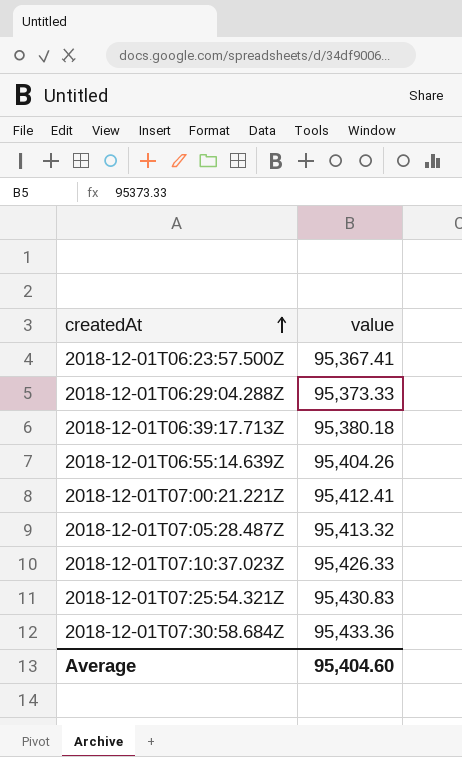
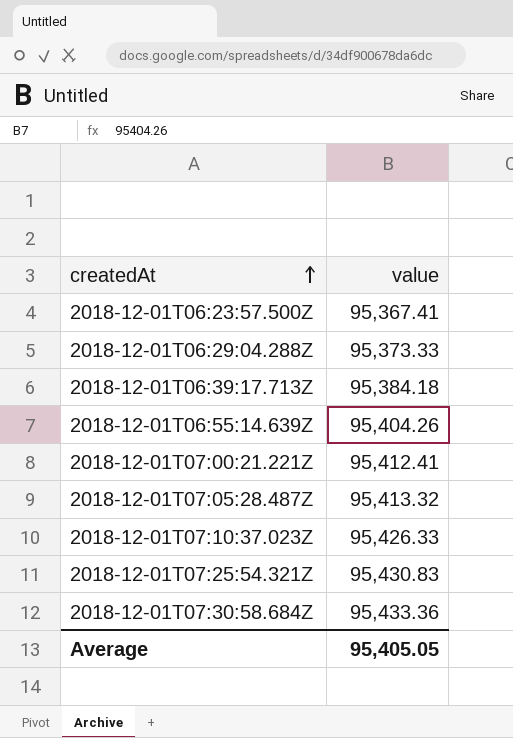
2018-12-01T06:39:17.713Z | value: 95,380.18 -> 95,384.18
Average | value: 95,404.60 -> 95,405.05

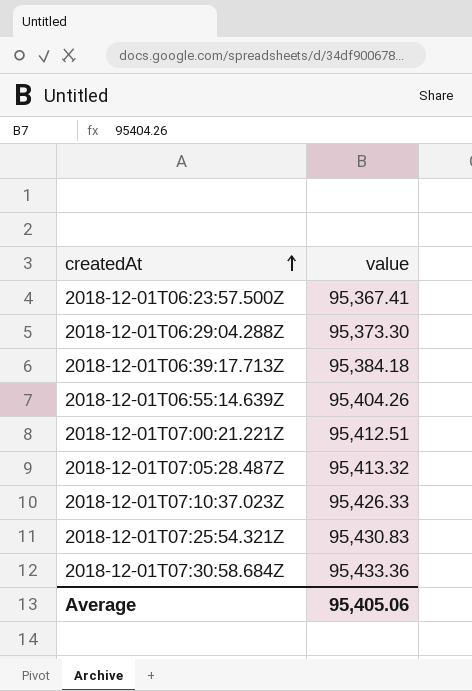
2018-12-01T06:29:04.288Z | value: 95,373.33 -> 95,373.30
2018-12-01T07:00:21.221Z | value: 95,412.41 -> 95,412.51
Average | value: 95,405.05 -> 95,405.06

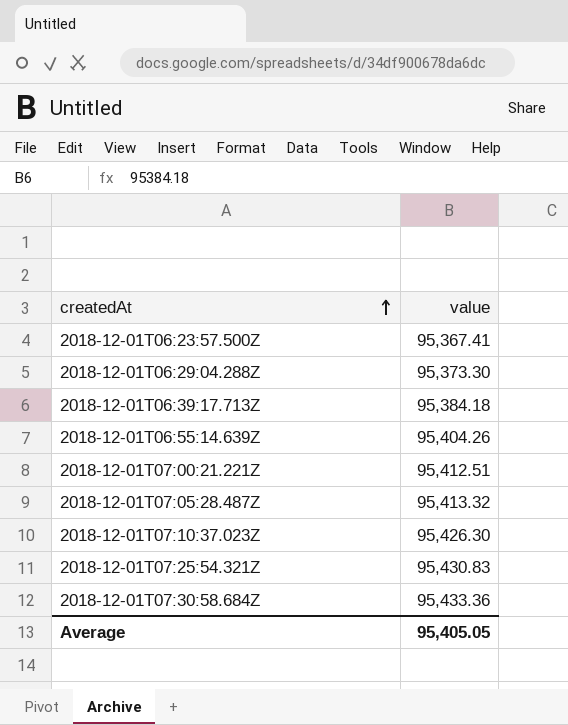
2018-12-01T07:10:37.023Z | value: 95,426.33 -> 95,426.30
Average | value: 95,405.06 -> 95,405.05

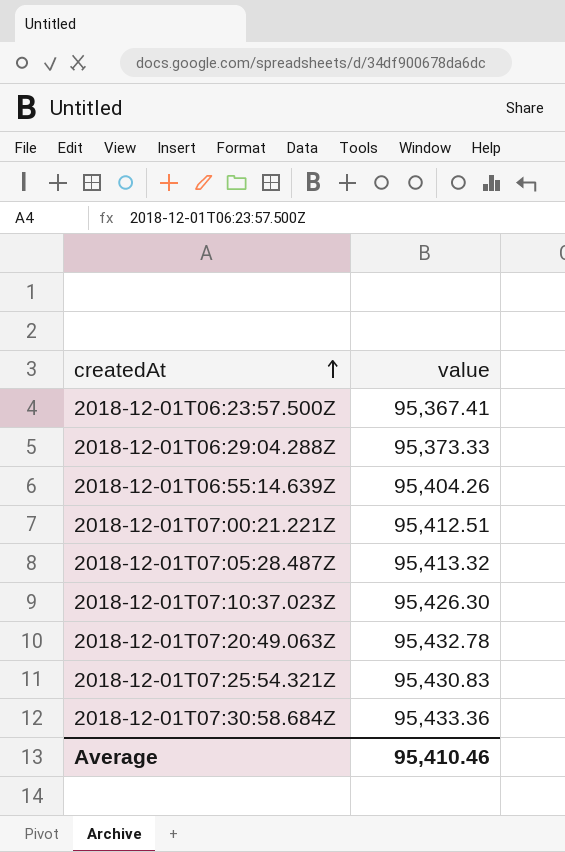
row 2018-12-01T06:39:17.713Z: 95,384.18 -> none
2018-12-01T06:29:04.288Z | value: 95,373.30 -> 95,373.33
row 2018-12-01T07:20:49.063Z: none -> 95,432.78
Average | value: 95,405.05 -> 95,410.46

